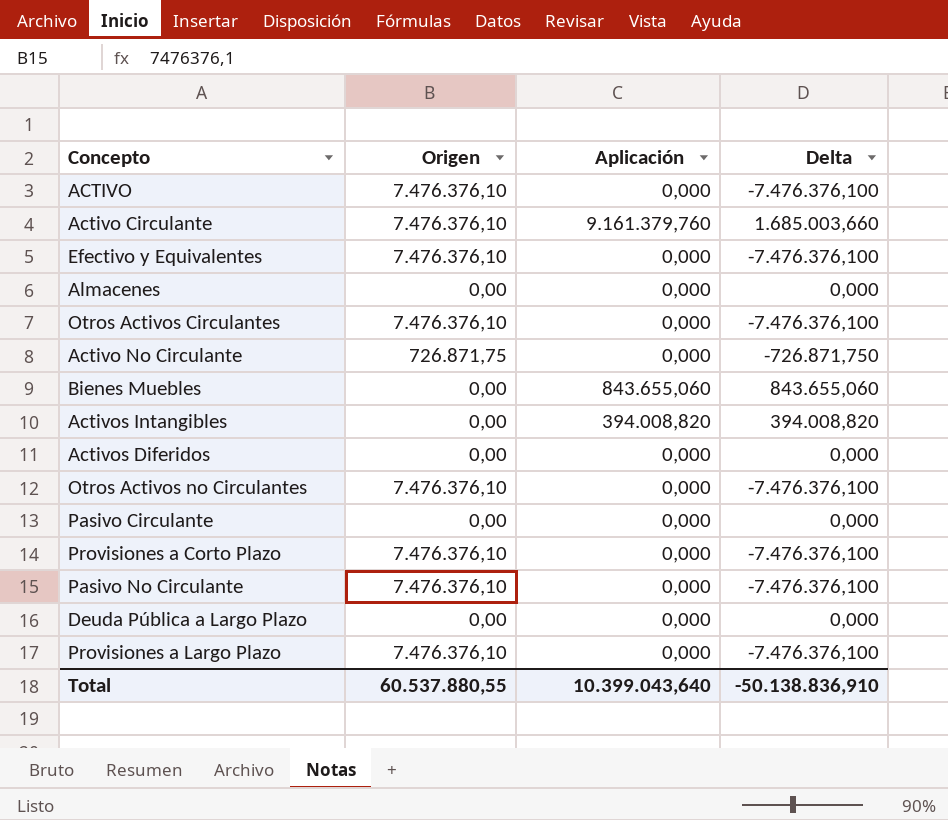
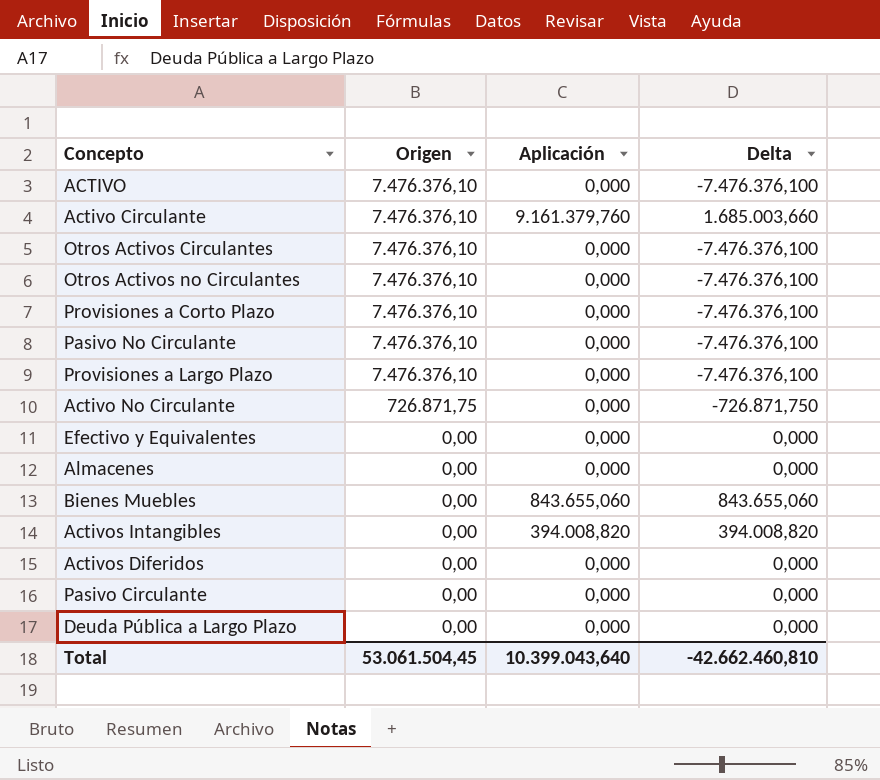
row order: none -> Origen descending
Efectivo y Equivalentes | Origen: 7.476.376,10 -> 0,00
Efectivo y Equivalentes | Delta: -7.476.376,100 -> 0,000
Total | Origen: 60.537.880,55 -> 53.061.504,45
Total | Delta: -50.138.836,910 -> -42.662.460,810

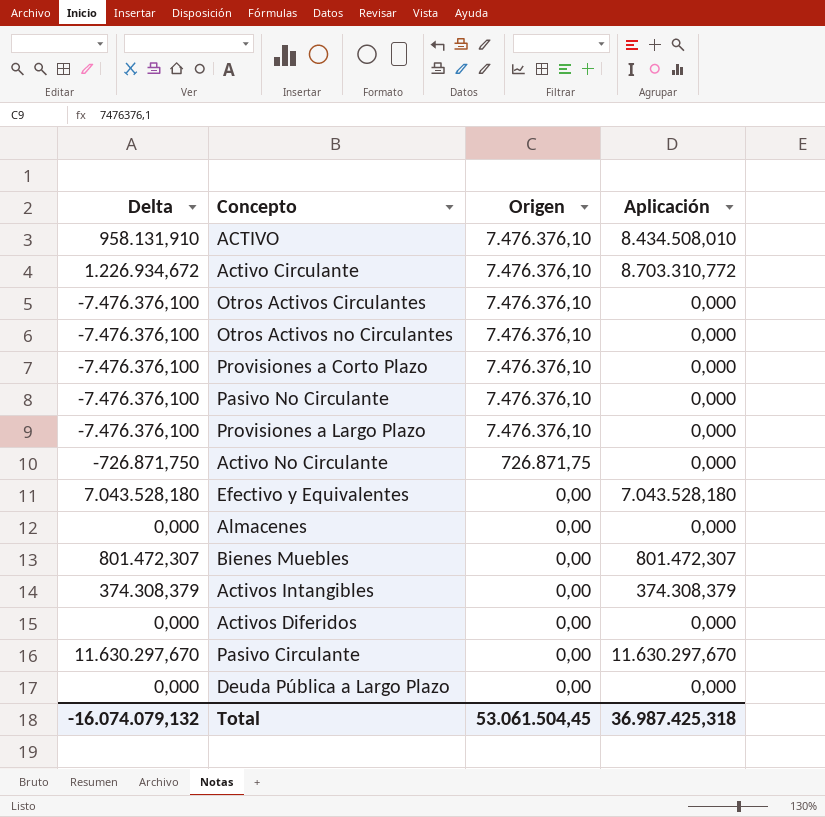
column Delta | position: 4 -> 1
ACTIVO | Delta: -7.476.376,100 -> 958.131,910
ACTIVO | Aplicación: 0,000 -> 8.434.508,010
Activo Circulante | Delta: 1.685.003,660 -> 1.226.934,672
Activo Circulante | Aplicación: 9.161.379,760 -> 8.703.310,772
Efectivo y Equivalentes | Delta: 0,000 -> 7.043.528,180
Efectivo y Equivalentes | Aplicación: 0,000 -> 7.043.528,180
Bienes Muebles | Delta: 843.655,060 -> 801.472,307
Bienes Muebles | Aplicación: 843.655,060 -> 801.472,307
Activos Intangibles | Delta: 394.008,820 -> 374.308,379
Activos Intangibles | Aplicación: 394.008,820 -> 374.308,379
Pasivo Circulante | Delta: 0,000 -> 11.630.297,670
Pasivo Circulante | Aplicación: 0,000 -> 11.630.297,670
Total | Delta: -42.662.460,810 -> -16.074.079,132
Total | Aplicación: 10.399.043,640 -> 36.987.425,318

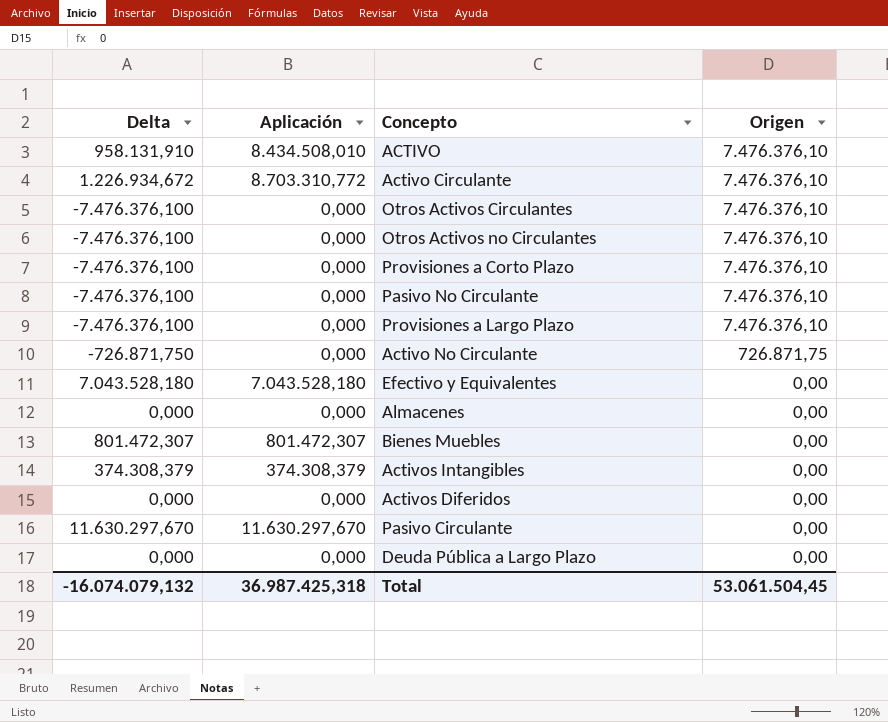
column Aplicación | position: 4 -> 2

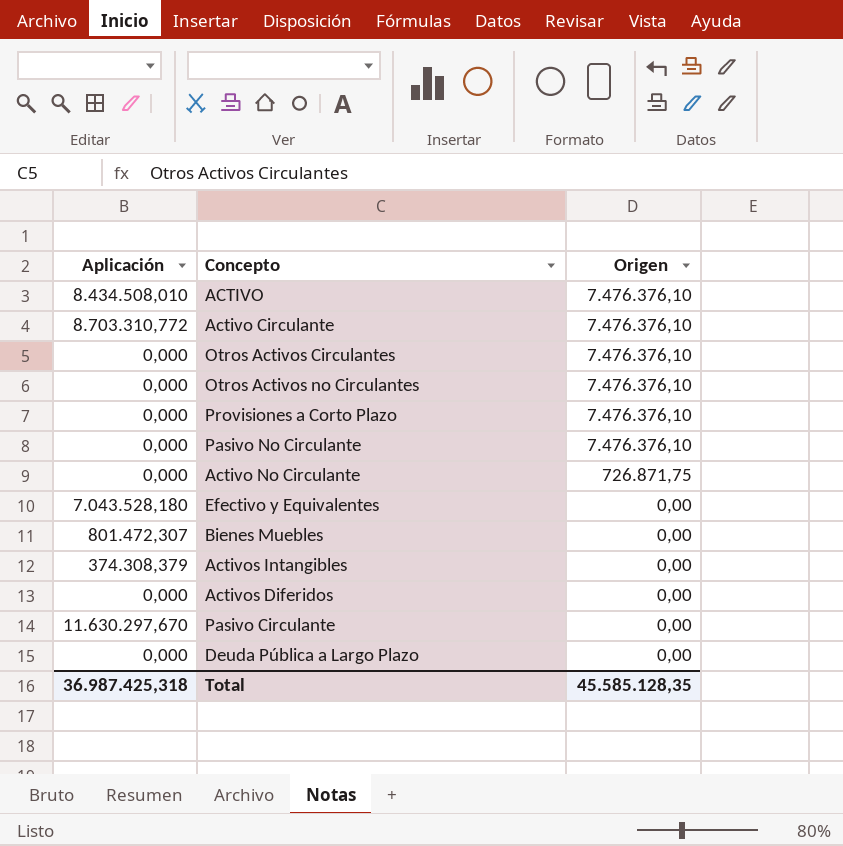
column Delta | formula: [Aplicación] - [Origen] -> none
row Provisiones a Largo Plazo: -7.476.376,100 | 0,000 | 7.476.376,10 -> none
row Almacenes: 0,000 | 0,000 | 0,00 -> none
Total | Origen: 53.061.504,45 -> 45.585.128,35

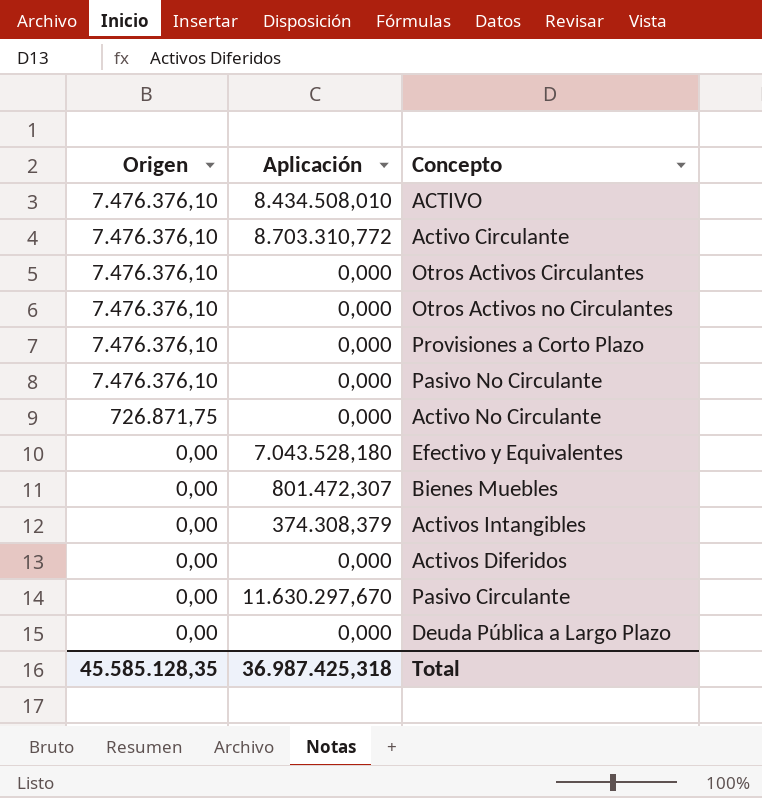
column Origen | position: 3 -> 1

